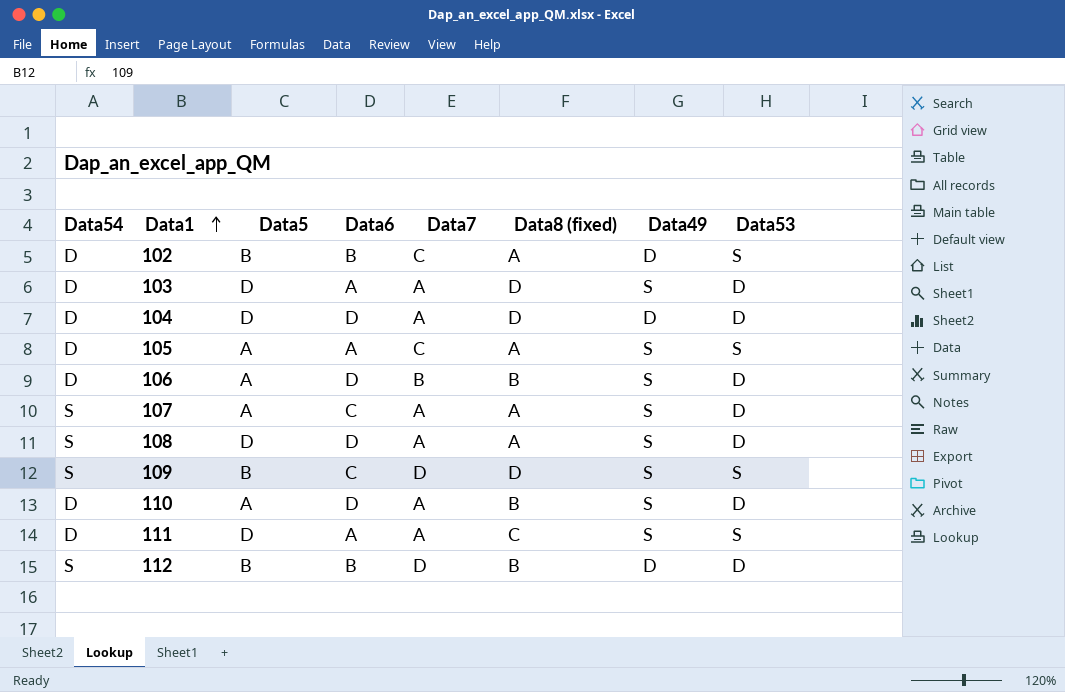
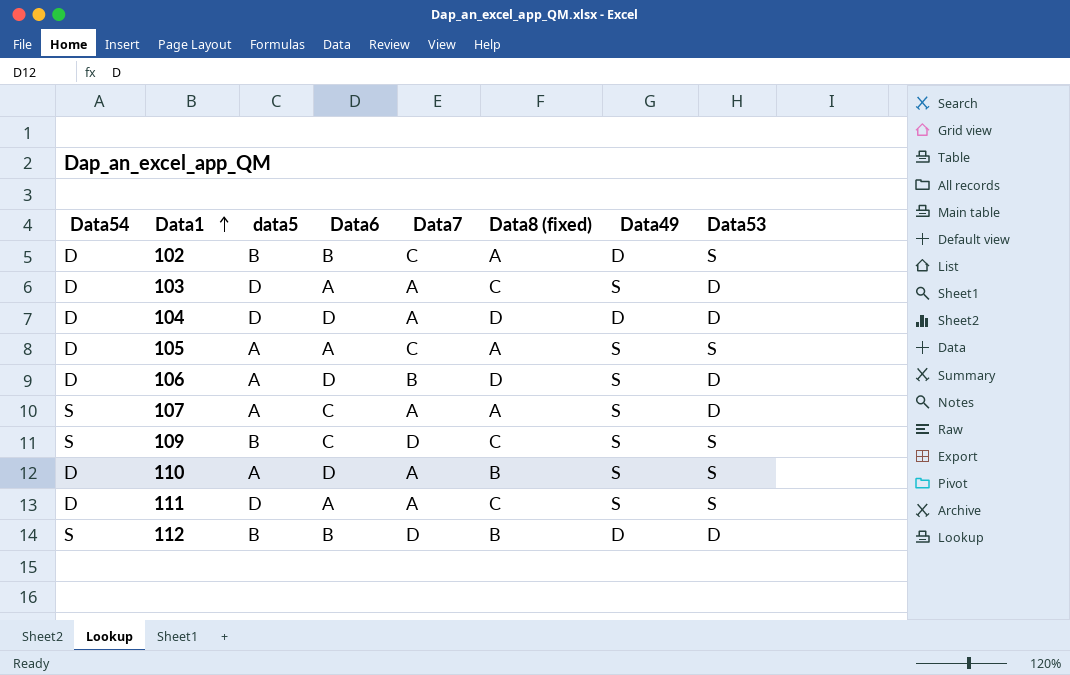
column name: Data5 -> data5
row 108: S | D | D | A | A | S | D -> none
103 | Data8 (fixed): D -> C
106 | Data8 (fixed): B -> D
109 | Data8 (fixed): D -> C
110 | Data53: D -> S

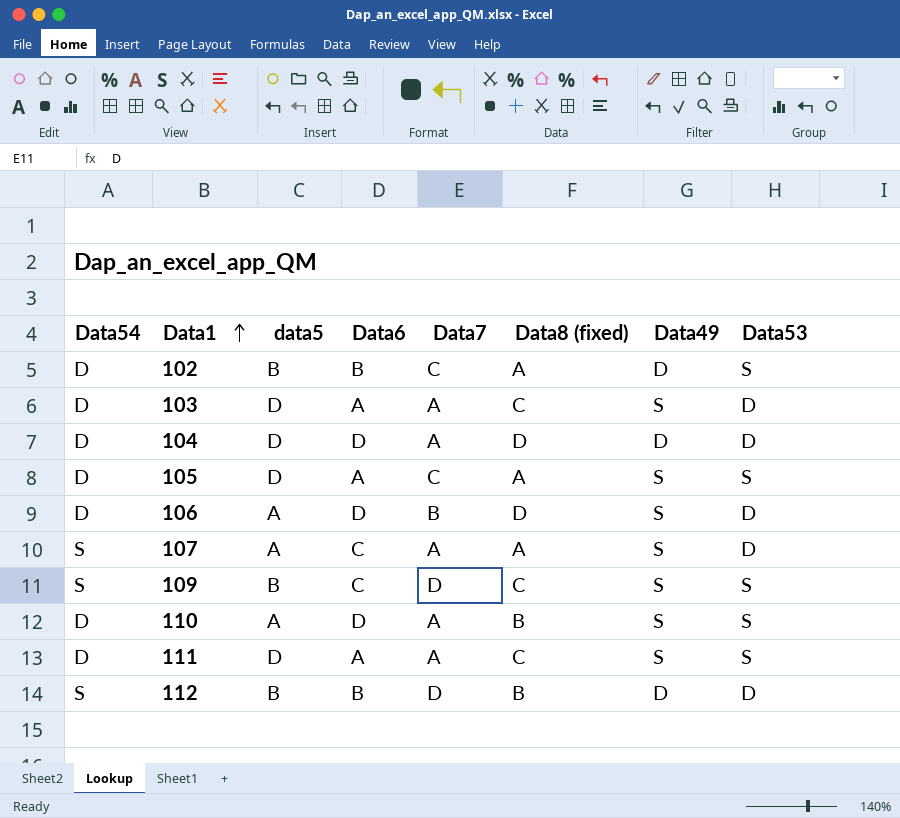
105 | data5: A -> D

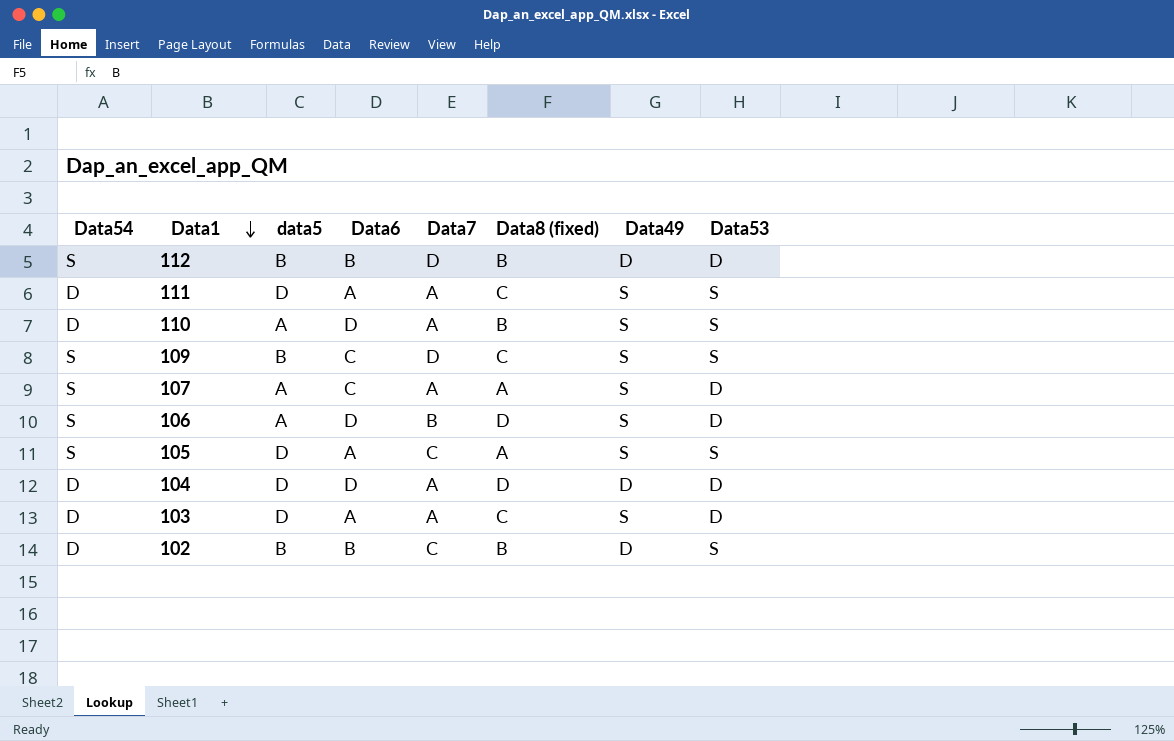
row order: Data1 ascending -> Data1 descending
106 | Data54: D -> S
105 | Data54: D -> S
102 | Data8 (fixed): A -> B

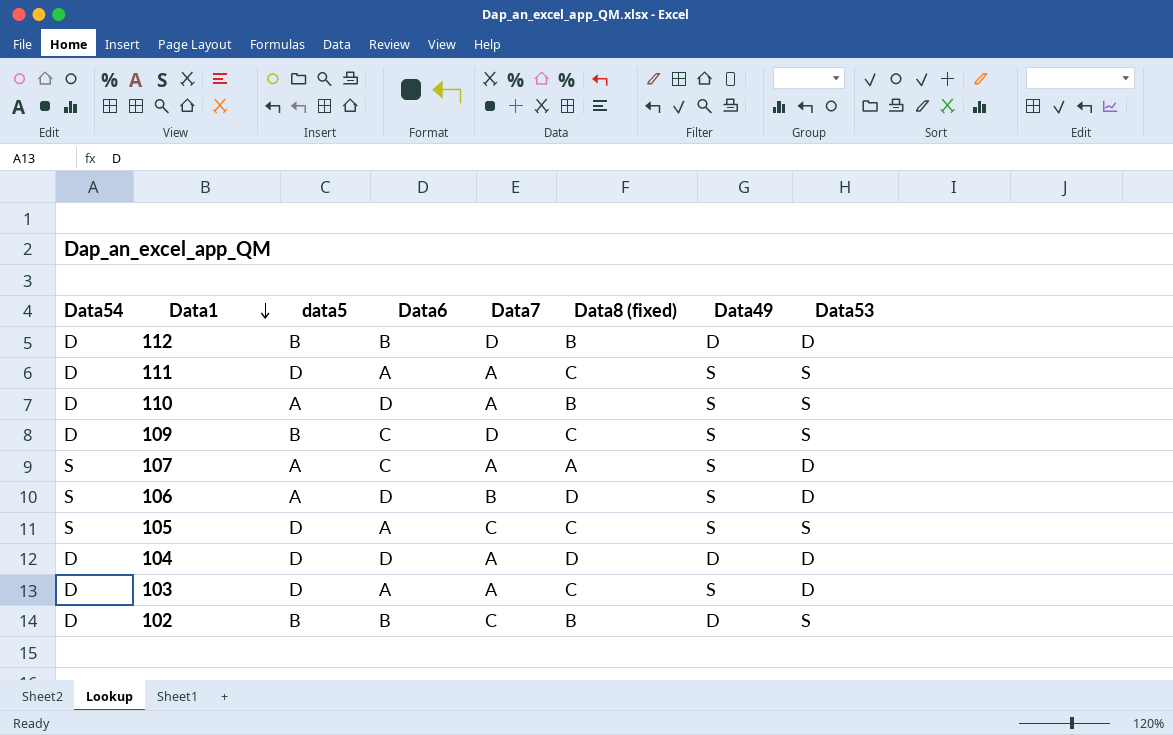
112 | Data54: S -> D
109 | Data54: S -> D
105 | Data8 (fixed): A -> C

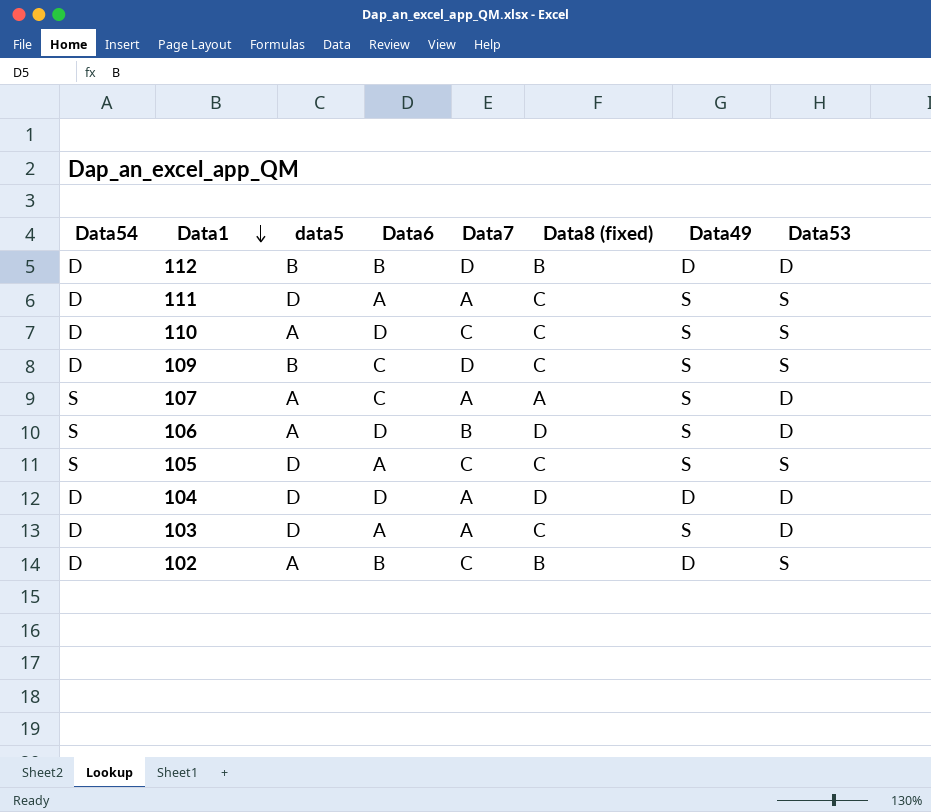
110 | Data7: A -> C
110 | Data8 (fixed): B -> C
102 | data5: B -> A

